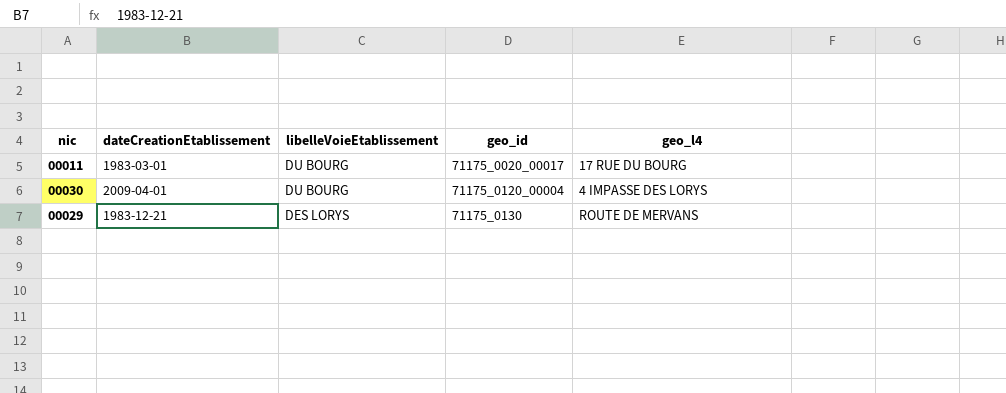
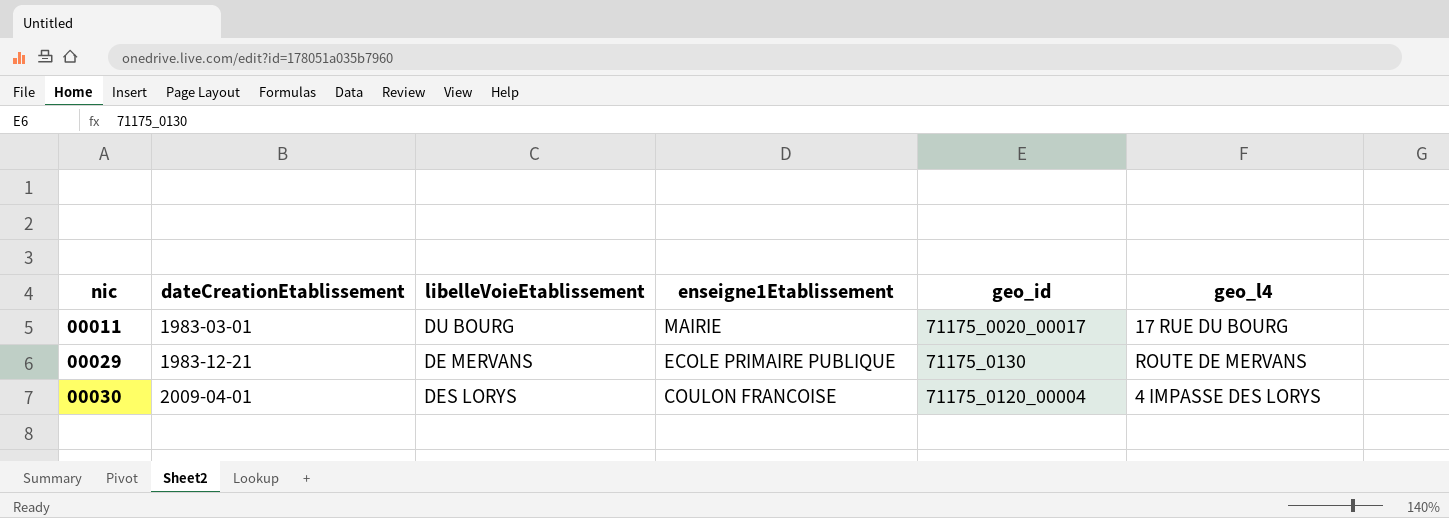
row order: libelleVoieEtablissement descending -> nic ascending
column enseigne1Etablissement | position: none -> 4
00029 | libelleVoieEtablissement: DES LORYS -> DE MERVANS
00030 | libelleVoieEtablissement: DU BOURG -> DES LORYS

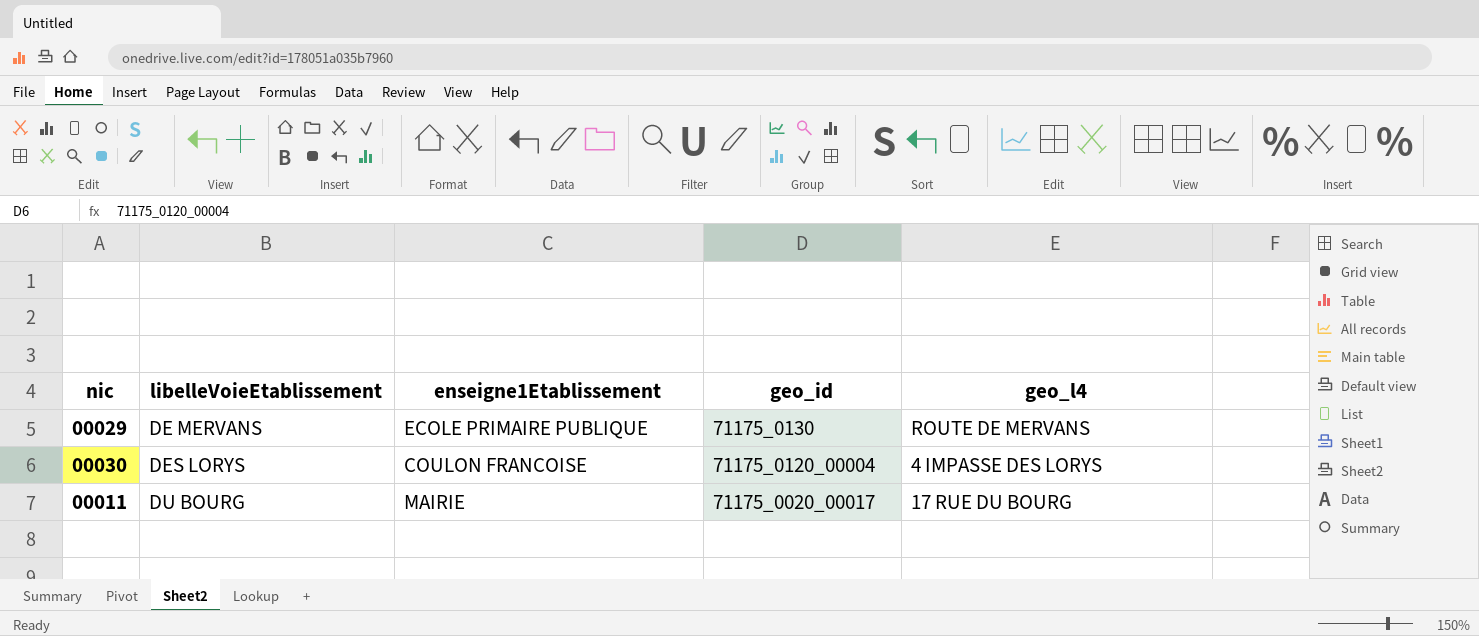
row order: nic ascending -> libelleVoieEtablissement ascending
column dateCreationEtablissement | position: 2 -> none

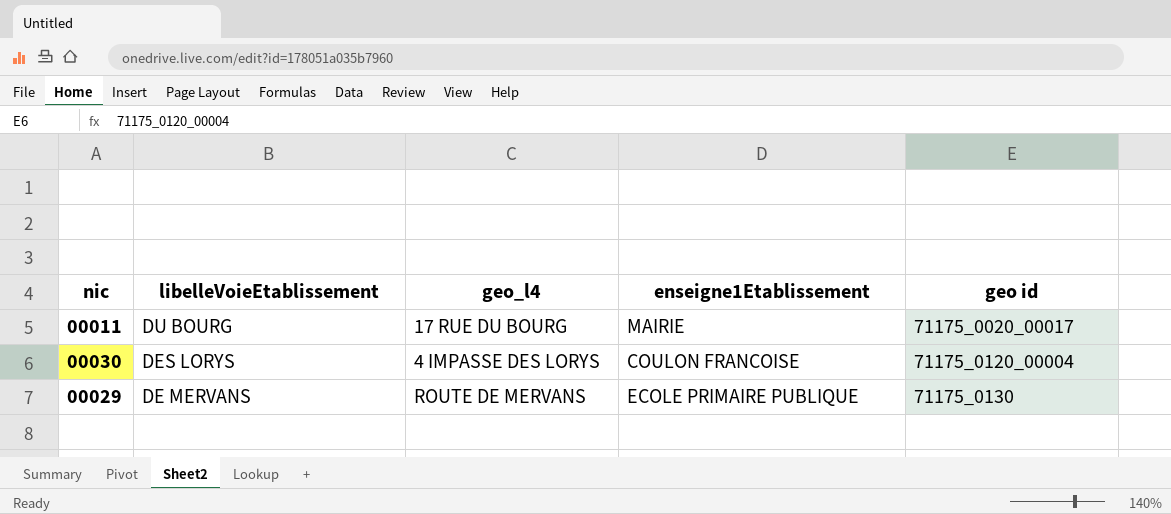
row order: libelleVoieEtablissement ascending -> libelleVoieEtablissement descending
column geo_l4 | position: 5 -> 3
column name: geo_id -> geo id

